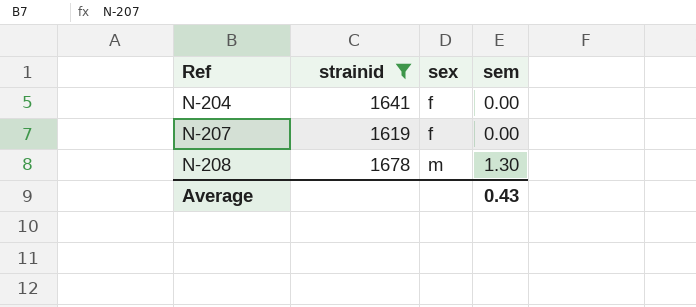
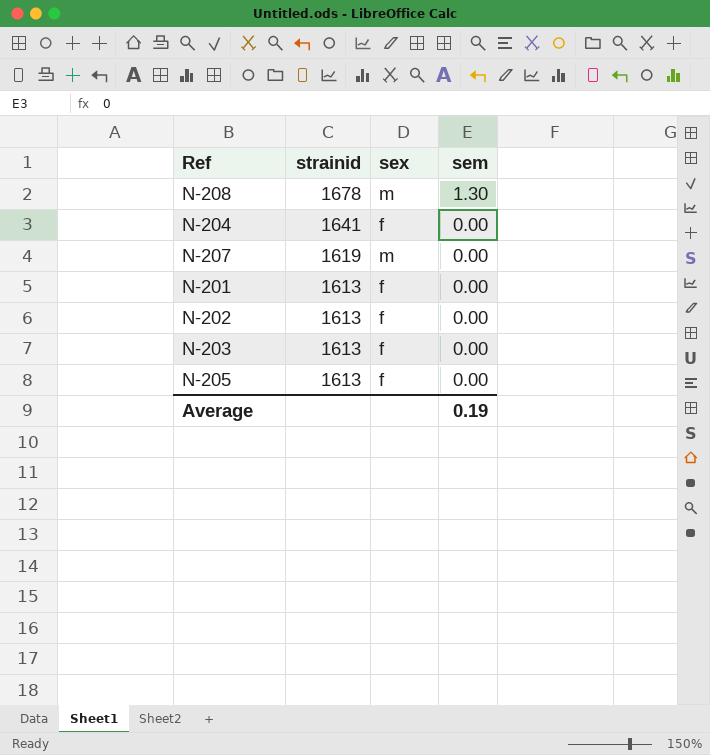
filter: strainid != 1613 -> none
row order: Ref ascending -> strainid descending
N-207 | sex: f -> m
Average | sem: 0.43 -> 0.19

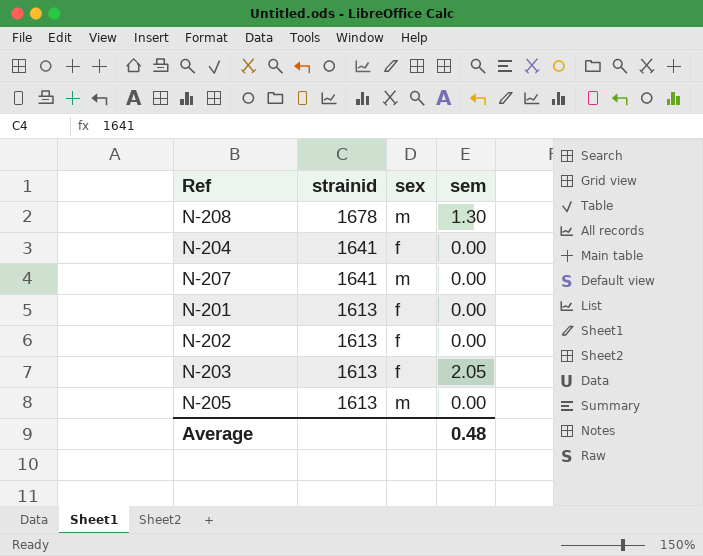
N-207 | strainid: 1619 -> 1641
N-203 | sem: 0.00 -> 2.05
N-205 | sex: f -> m
Average | sem: 0.19 -> 0.48

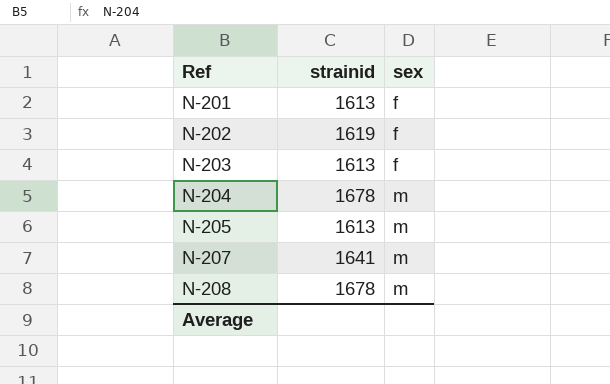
row order: strainid descending -> Ref ascending
column sem | position: 4 -> none
N-202 | strainid: 1613 -> 1619
N-204 | strainid: 1641 -> 1678
N-204 | sex: f -> m

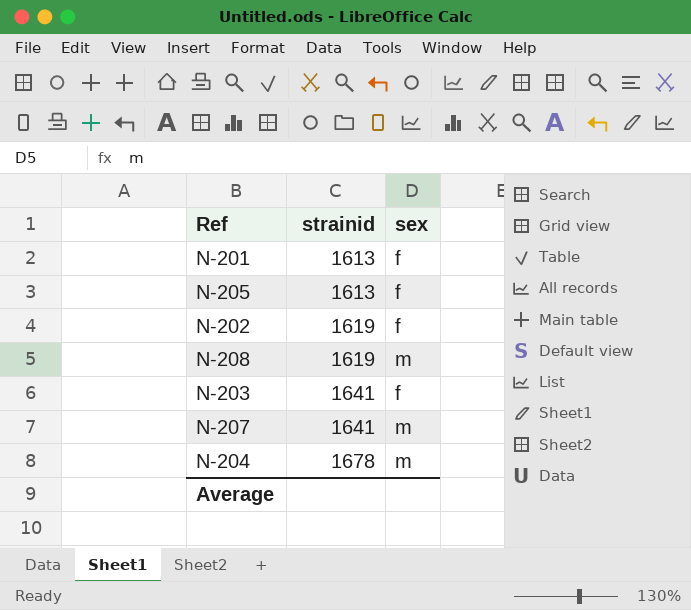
row order: Ref ascending -> strainid ascending
N-205 | sex: m -> f
N-208 | strainid: 1678 -> 1619
N-203 | strainid: 1613 -> 1641

